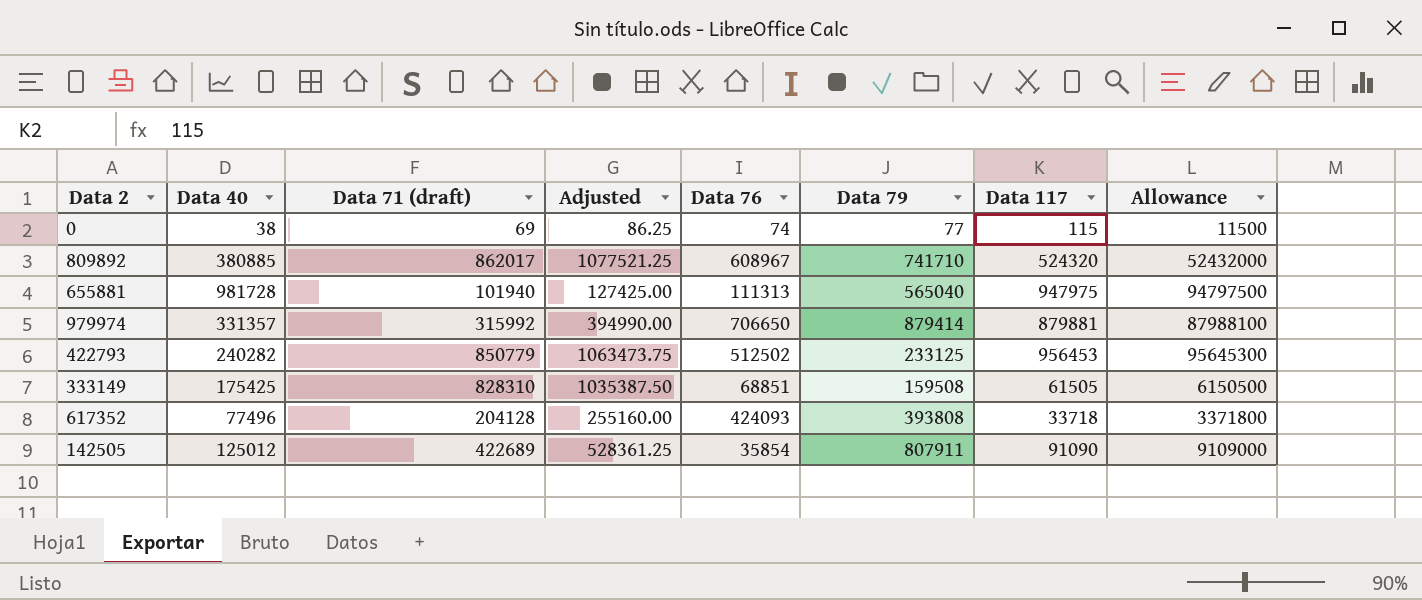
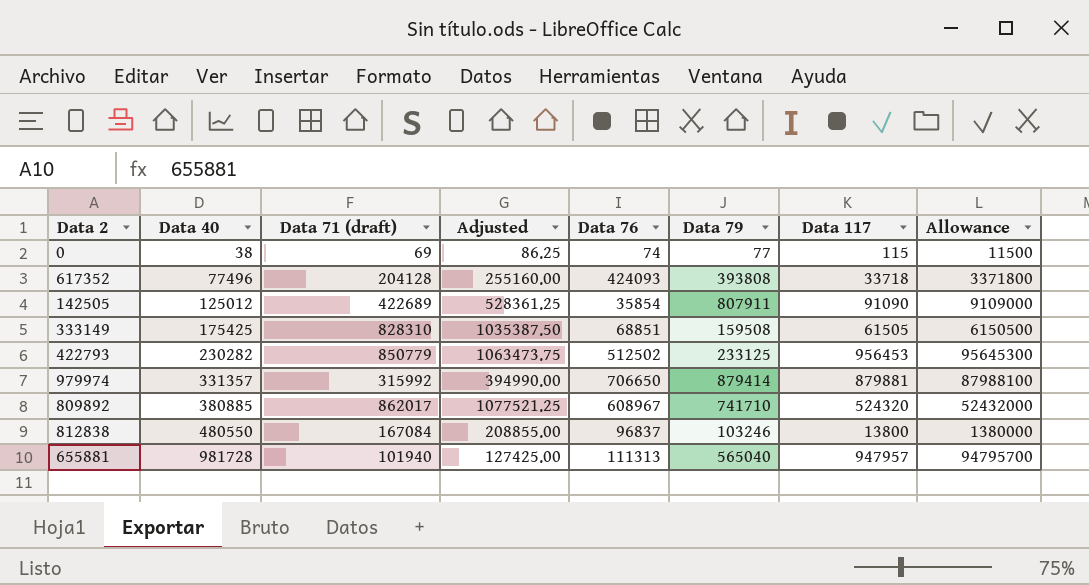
row order: none -> Data 40 ascending
422793 | Data 40: 240282 -> 230282
row 812838: none -> 480550 | 167084 | 208855.00 | 96837 | 103246 | 13800 | 1380000
655881 | Data 117: 947975 -> 947957
655881 | Allowance: 94797500 -> 94795700

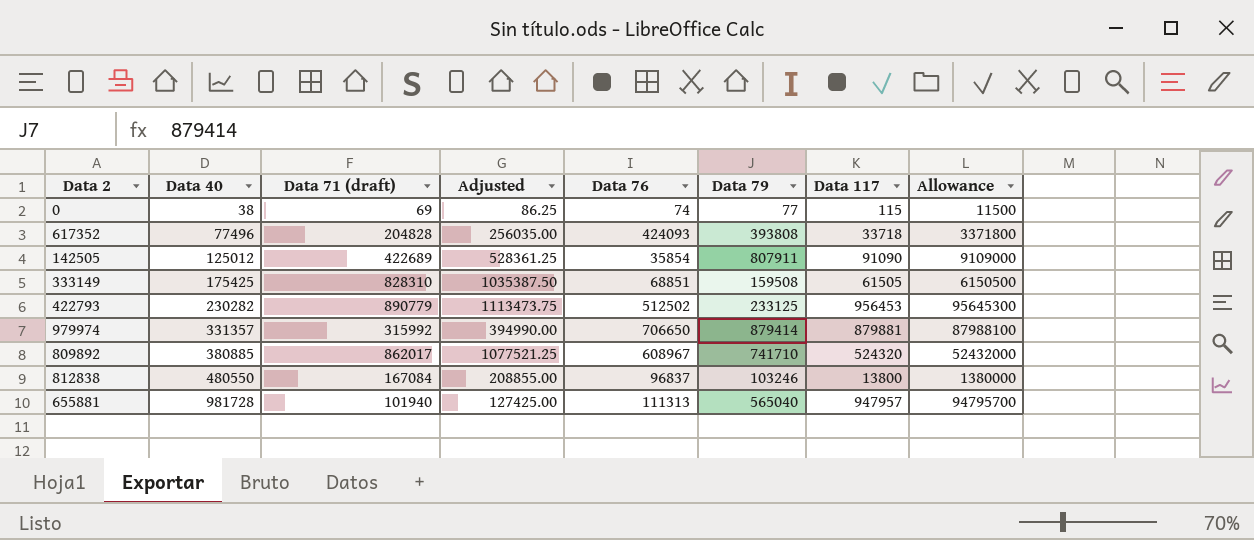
617352 | Data 71 (draft): 204128 -> 204828
617352 | Adjusted: 255160.00 -> 256035.00
422793 | Data 71 (draft): 850779 -> 890779
422793 | Adjusted: 1063473.75 -> 1113473.75

